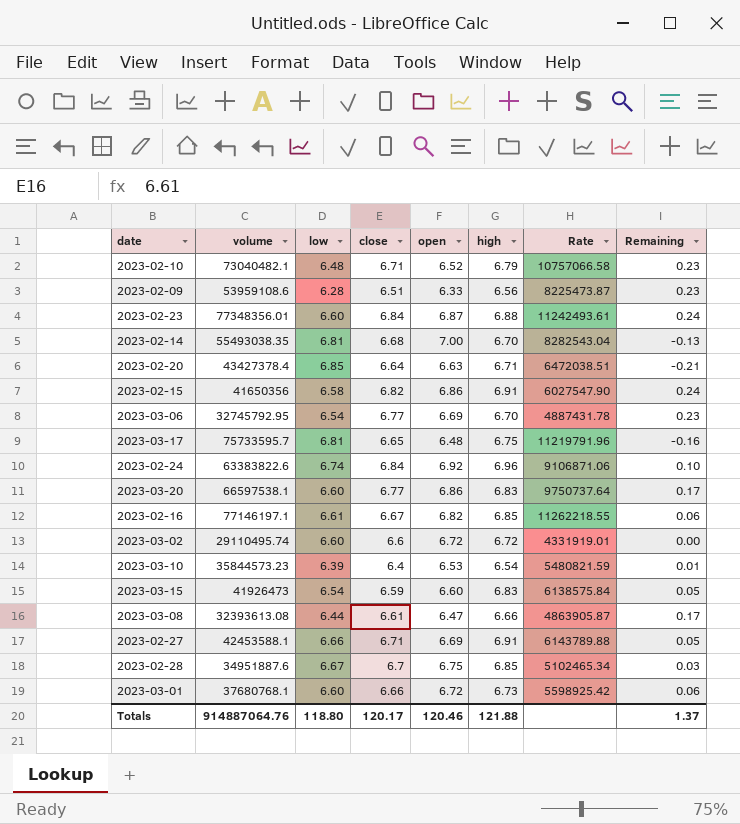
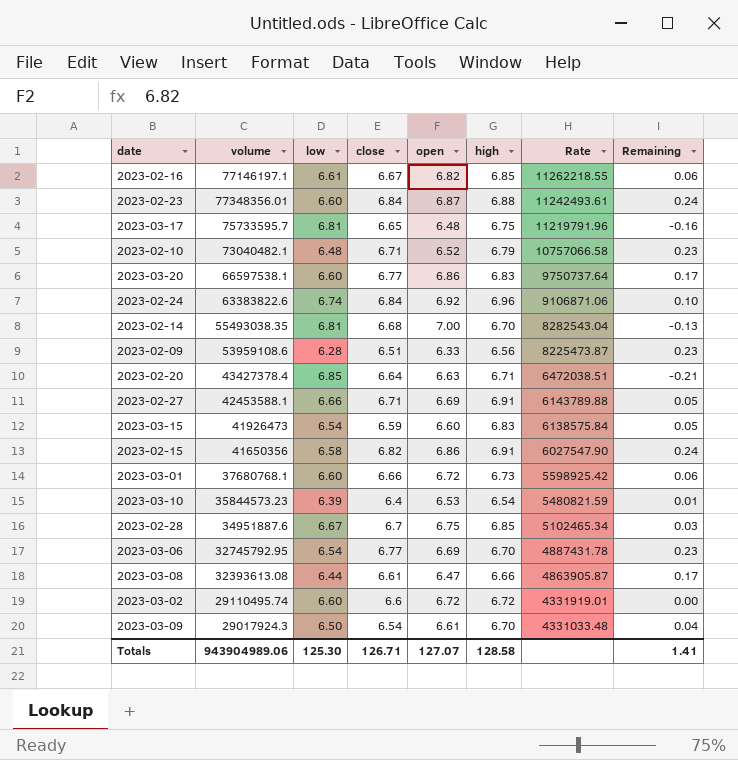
row order: none -> Rate descending
row 2023-03-09: none -> 29017924.3 | 6.50 | 6.54 | 6.61 | 6.70 | 4331033.48 | 0.04
Totals | volume: 914887064.76 -> 943904989.06
Totals | low: 118.80 -> 125.30
Totals | close: 120.17 -> 126.71
Totals | open: 120.46 -> 127.07
Totals | high: 121.88 -> 128.58
Totals | Remaining: 1.37 -> 1.41

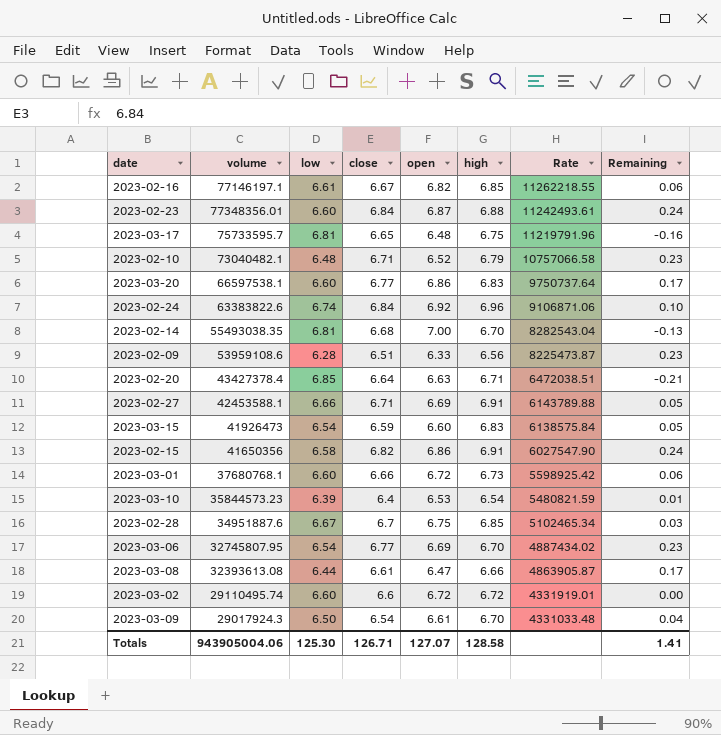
2023-03-06 | volume: 32745792.95 -> 32745807.95
2023-03-06 | Rate: 4887431.78 -> 4887434.02
Totals | volume: 943904989.06 -> 943905004.06

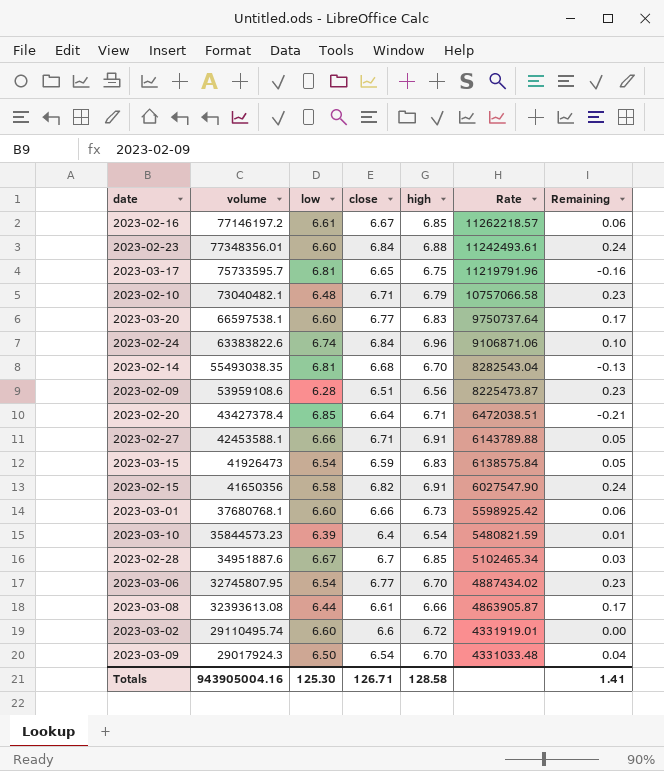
column open | position: 5 -> none
2023-02-16 | volume: 77146197.1 -> 77146197.2
2023-02-16 | Rate: 11262218.55 -> 11262218.57
Totals | volume: 943905004.06 -> 943905004.16

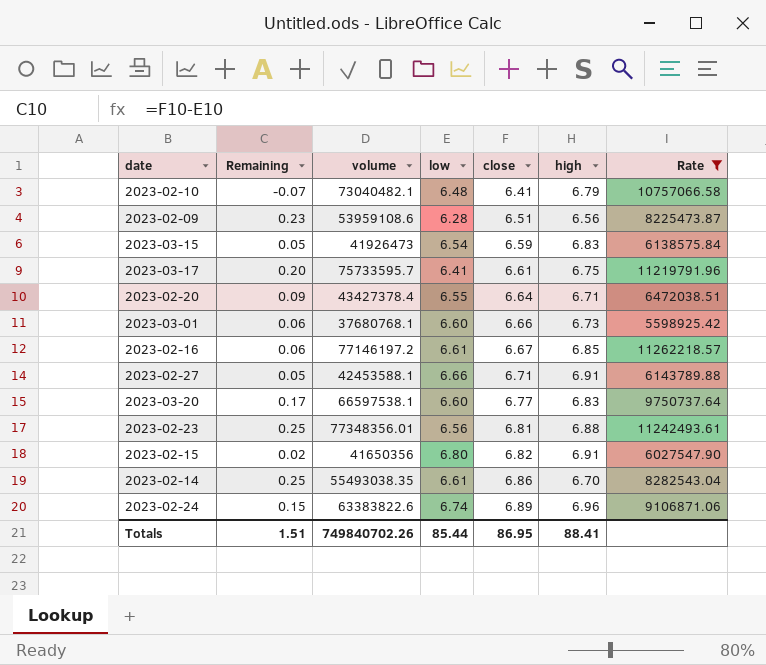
filter: none -> Rate >= 5598925.42
row order: Rate descending -> close ascending
column Remaining | position: 7 -> 2
2023-02-10 | Remaining: 0.23 -> -0.07
2023-02-10 | close: 6.71 -> 6.41
2023-03-17 | Remaining: -0.16 -> 0.20
2023-03-17 | low: 6.81 -> 6.41
2023-03-17 | close: 6.65 -> 6.61
2023-02-20 | Remaining: -0.21 -> 0.09
2023-02-20 | low: 6.85 -> 6.55
2023-02-23 | Remaining: 0.24 -> 0.25
2023-02-23 | low: 6.60 -> 6.56
2023-02-23 | close: 6.84 -> 6.81
2023-02-15 | Remaining: 0.24 -> 0.02
2023-02-15 | low: 6.58 -> 6.80
2023-02-14 | Remaining: -0.13 -> 0.25
2023-02-14 | low: 6.81 -> 6.61
2023-02-14 | close: 6.68 -> 6.86
2023-02-24 | Remaining: 0.10 -> 0.15
2023-02-24 | close: 6.84 -> 6.89
Totals | Remaining: 1.41 -> 1.51
Totals | volume: 943905004.16 -> 749840702.26
Totals | low: 125.30 -> 85.44
Totals | close: 126.71 -> 86.95
Totals | high: 128.58 -> 88.41

